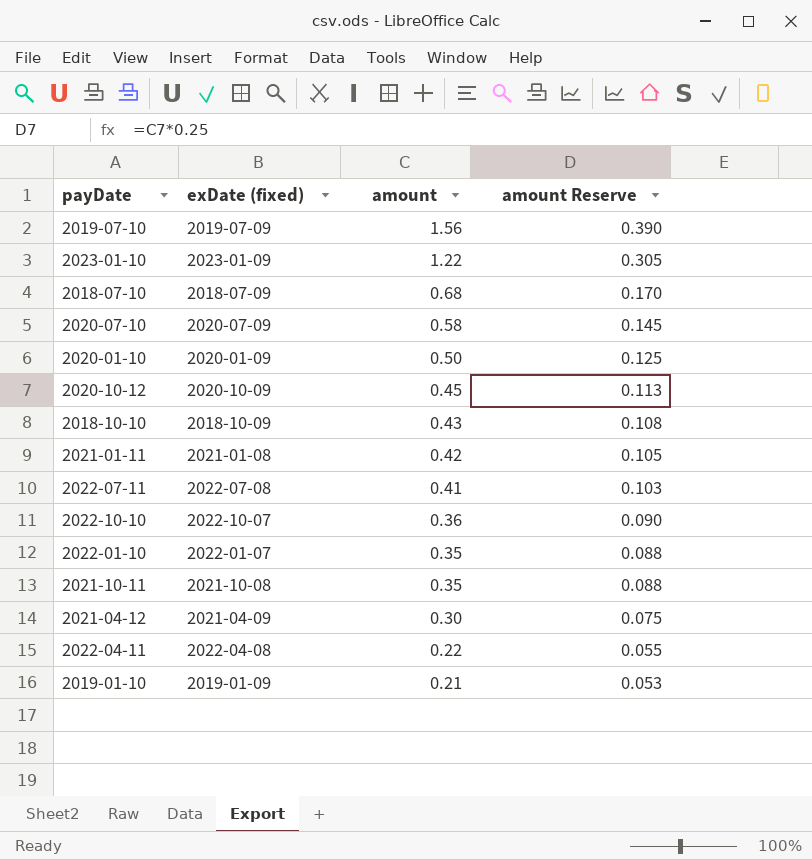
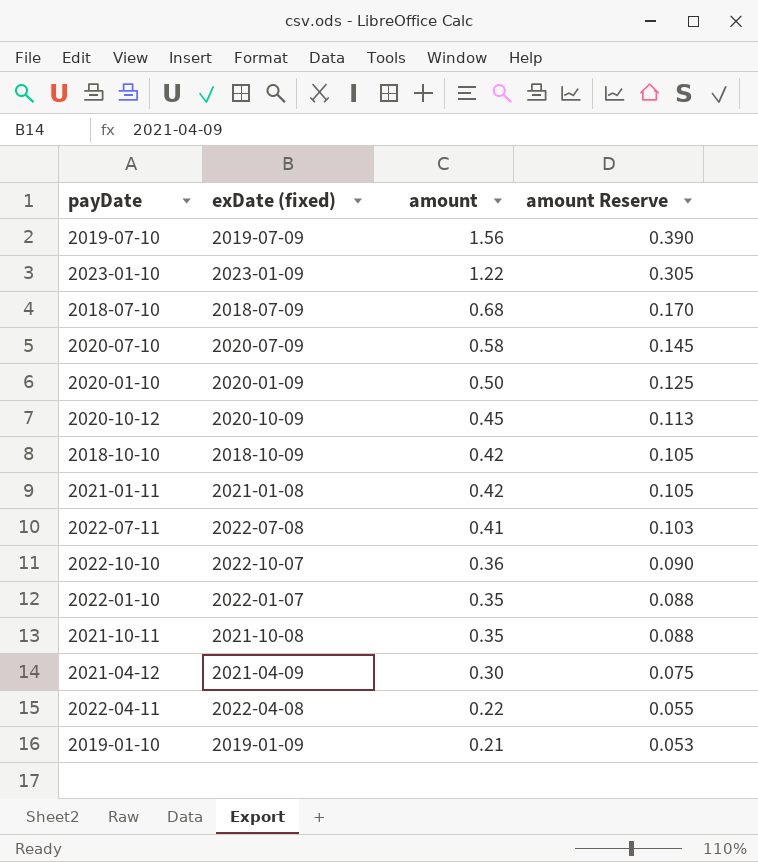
2018-10-10 | amount: 0.43 -> 0.42
2018-10-10 | amount Reserve: 0.108 -> 0.105

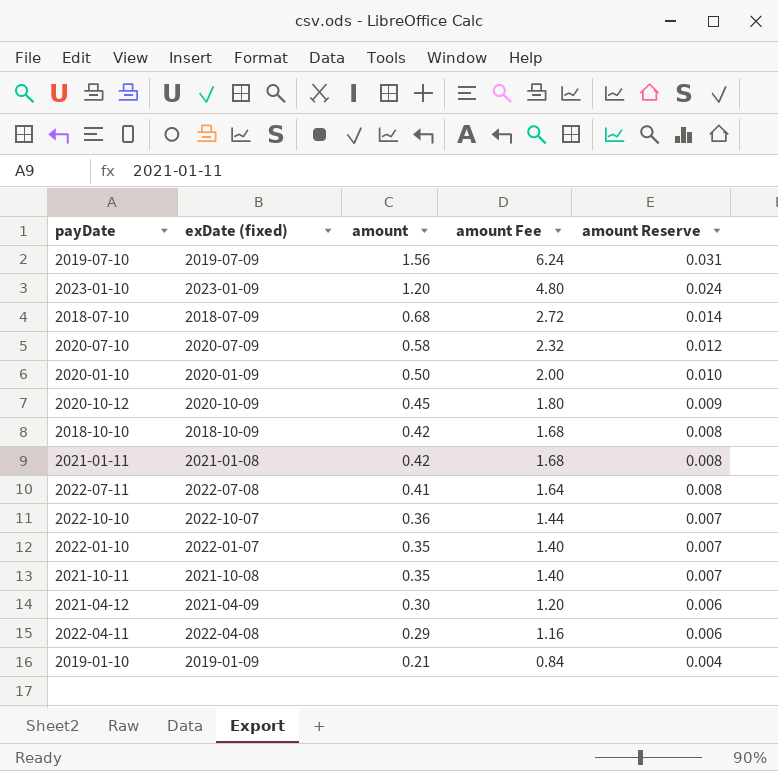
column amount Fee | formula: none -> [amount] * 4
column amount Reserve | formula: [amount] * 0.25 -> [amount] * 0.02
2023-01-10 | amount: 1.22 -> 1.20
2022-04-11 | amount: 0.22 -> 0.29

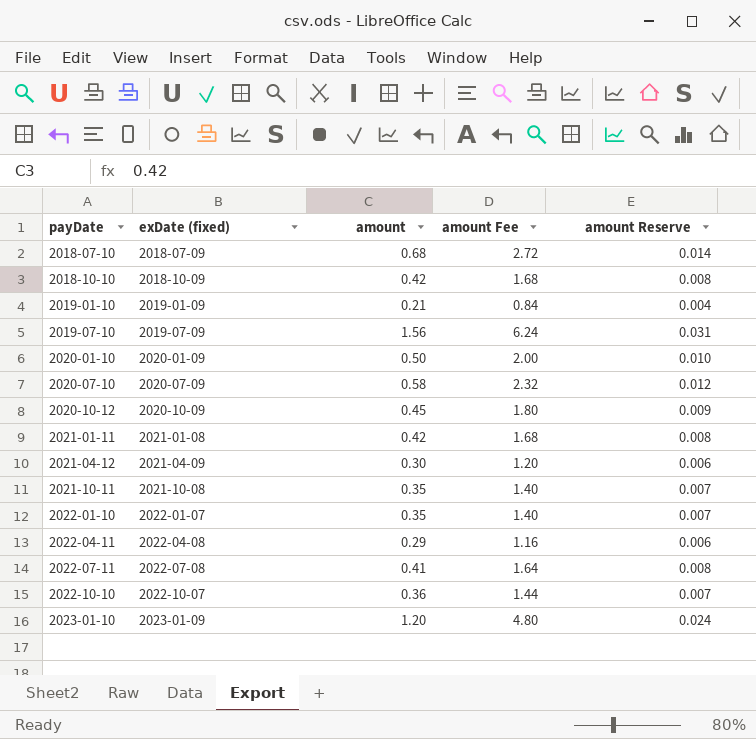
row order: amount descending -> payDate ascending

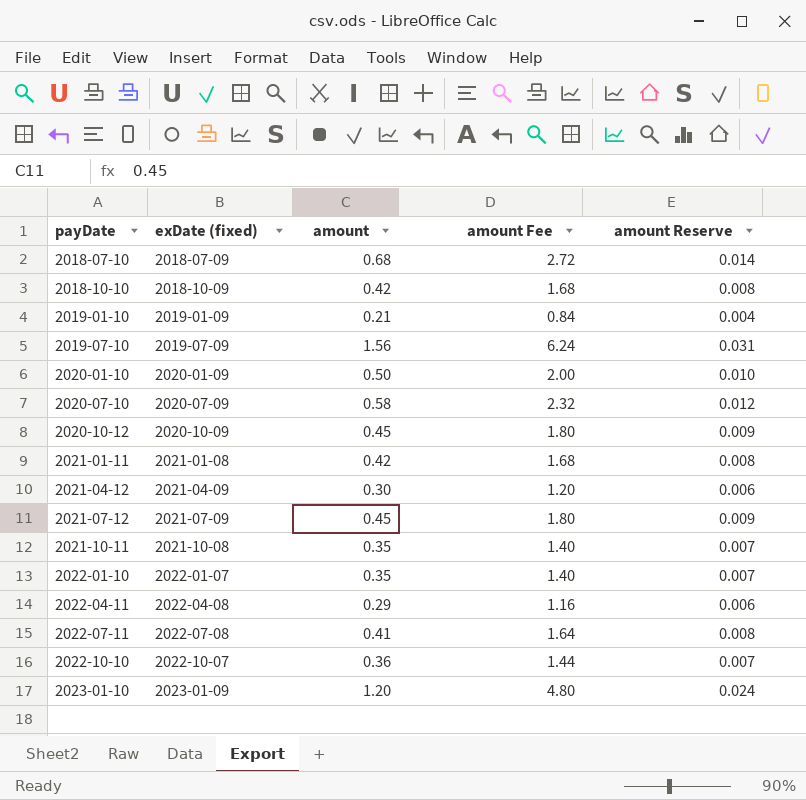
row 2021-07-12: none -> 2021-07-09 | 0.45 | 1.80 | 0.009

